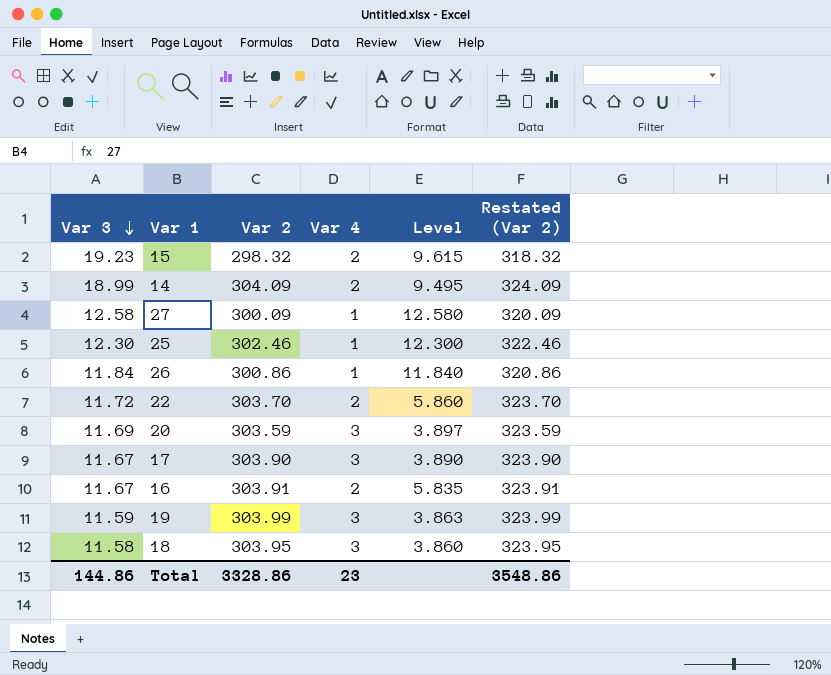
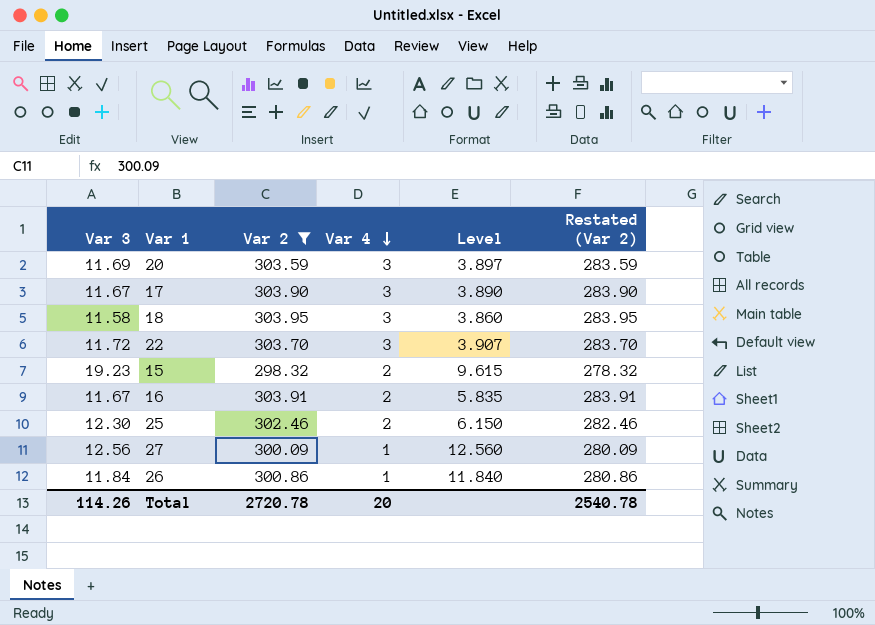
filter: none -> Var 2 <= 303.95
row order: Var 3 descending -> Var 4 descending
column Restated (Var 2) | formula: [Var 2] + 20 -> [Var 2] - 20
22 | Var 4: 2 -> 3
22 | Level: 5.860 -> 3.907
25 | Var 4: 1 -> 2
25 | Level: 12.300 -> 6.150
27 | Var 3: 12.58 -> 12.56
27 | Level: 12.580 -> 12.560
Total | Var 3: 144.86 -> 114.26
Total | Var 2: 3328.86 -> 2720.78
Total | Var 4: 23 -> 20
Total | Restated (Var 2): 3548.86 -> 2540.78

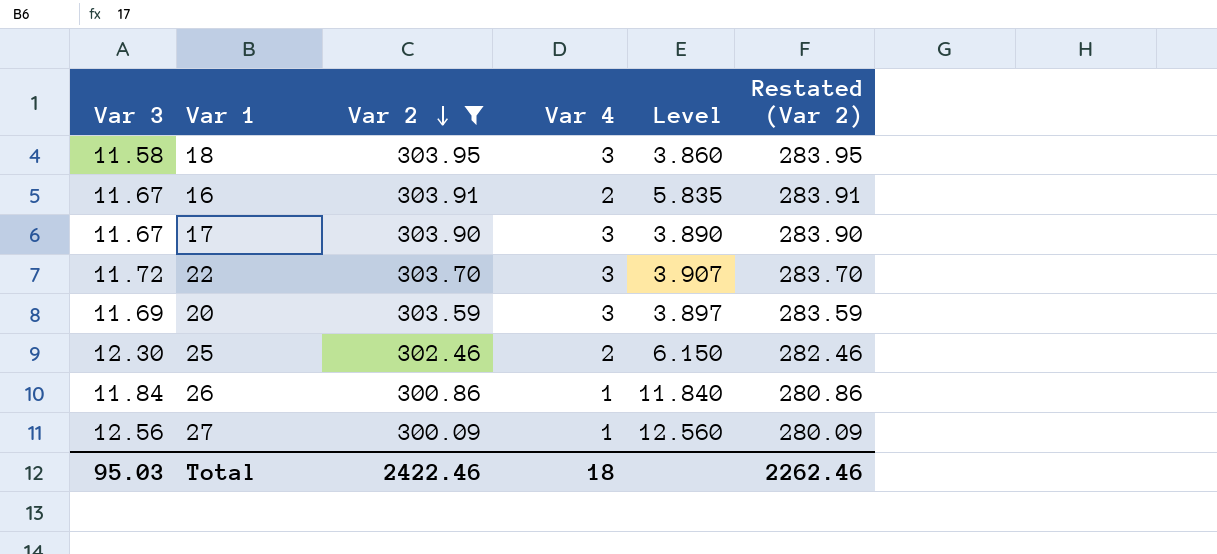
row order: Var 4 descending -> Var 2 descending
row 15: 19.23 | 298.32 | 2 | 9.615 | 278.32 -> none
Total | Var 3: 114.26 -> 95.03
Total | Var 2: 2720.78 -> 2422.46
Total | Var 4: 20 -> 18
Total | Restated (Var 2): 2540.78 -> 2262.46

